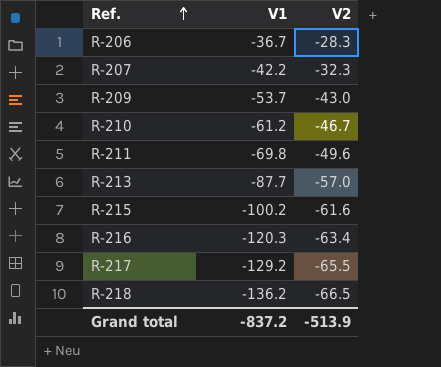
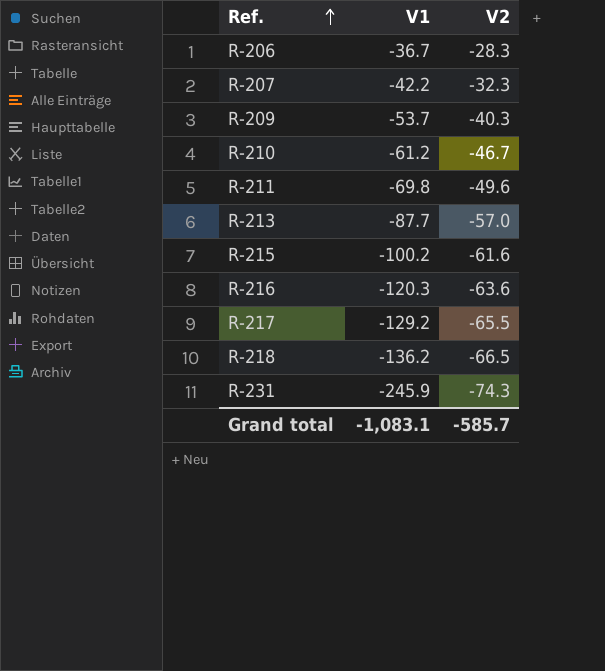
R-209 | V2: -43.0 -> -40.3
R-216 | V2: -63.4 -> -63.6
row R-231: none -> -245.9 | -74.3
Grand total | V1: -837.2 -> -1,083.1
Grand total | V2: -513.9 -> -585.7

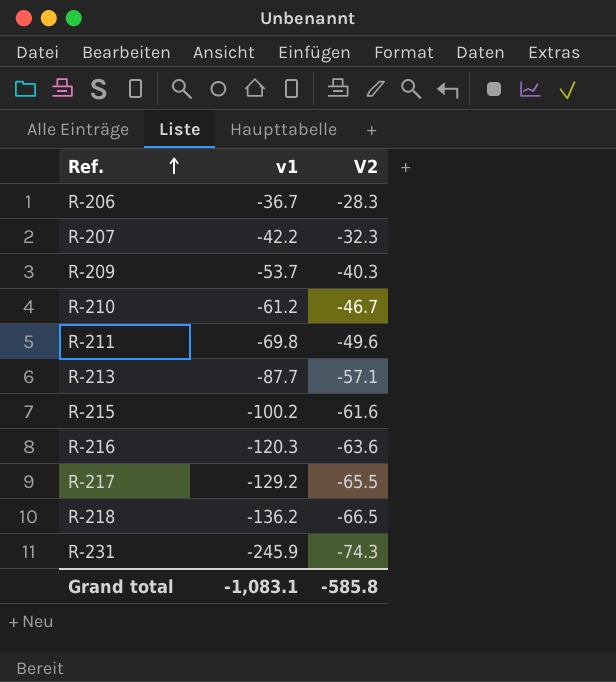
column name: V1 -> v1
R-213 | V2: -57.0 -> -57.1
Grand total | V2: -585.7 -> -585.8

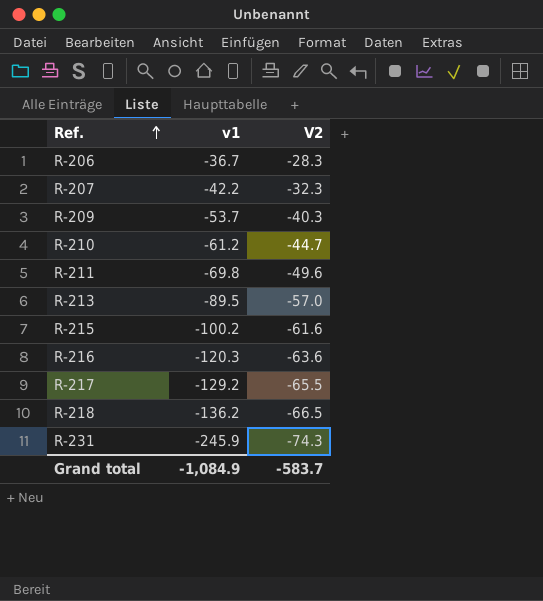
R-210 | V2: -46.7 -> -44.7
R-213 | v1: -87.7 -> -89.5
R-213 | V2: -57.1 -> -57.0
Grand total | v1: -1,083.1 -> -1,084.9
Grand total | V2: -585.8 -> -583.7

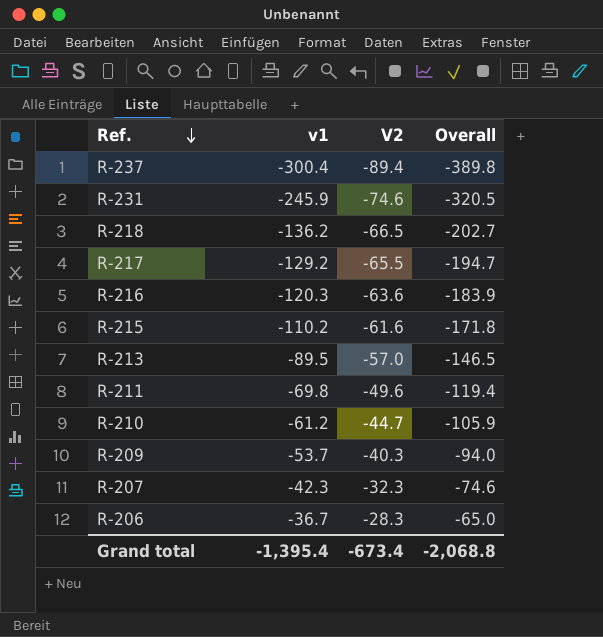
row order: Ref. ascending -> Ref. descending
column Overall | formula: none -> [v1] + [V2]
row R-237: none -> -300.4 | -89.4 | -389.8
R-231 | V2: -74.3 -> -74.6
R-215 | v1: -100.2 -> -110.2
R-207 | v1: -42.2 -> -42.3
Grand total | v1: -1,084.9 -> -1,395.4
Grand total | V2: -583.7 -> -673.4

